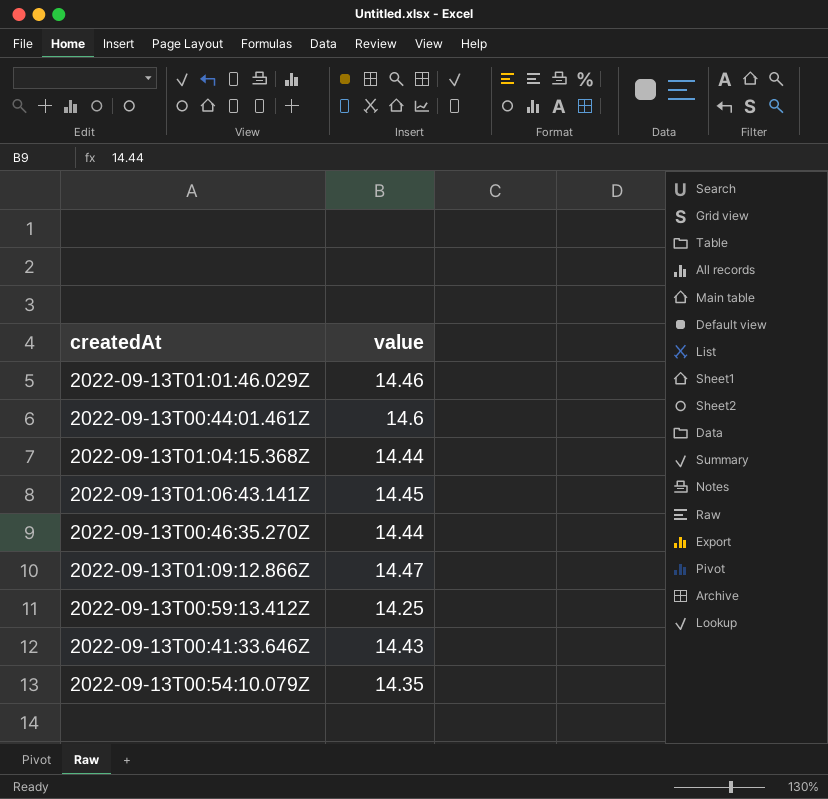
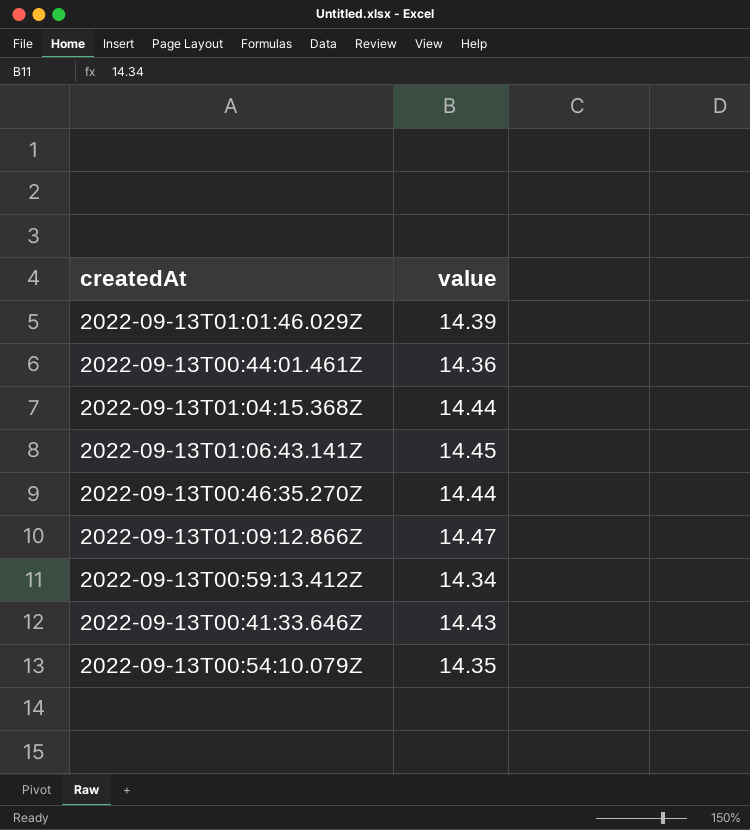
2022-09-13T01:01:46.029Z | value: 14.46 -> 14.39
2022-09-13T00:44:01.461Z | value: 14.6 -> 14.36
2022-09-13T00:59:13.412Z | value: 14.25 -> 14.34

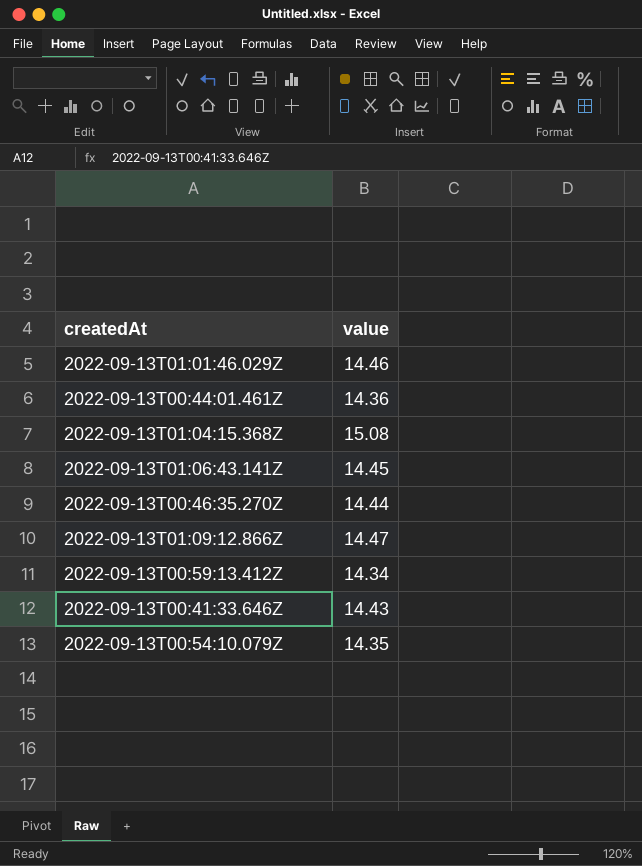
2022-09-13T01:01:46.029Z | value: 14.39 -> 14.46
2022-09-13T01:04:15.368Z | value: 14.44 -> 15.08

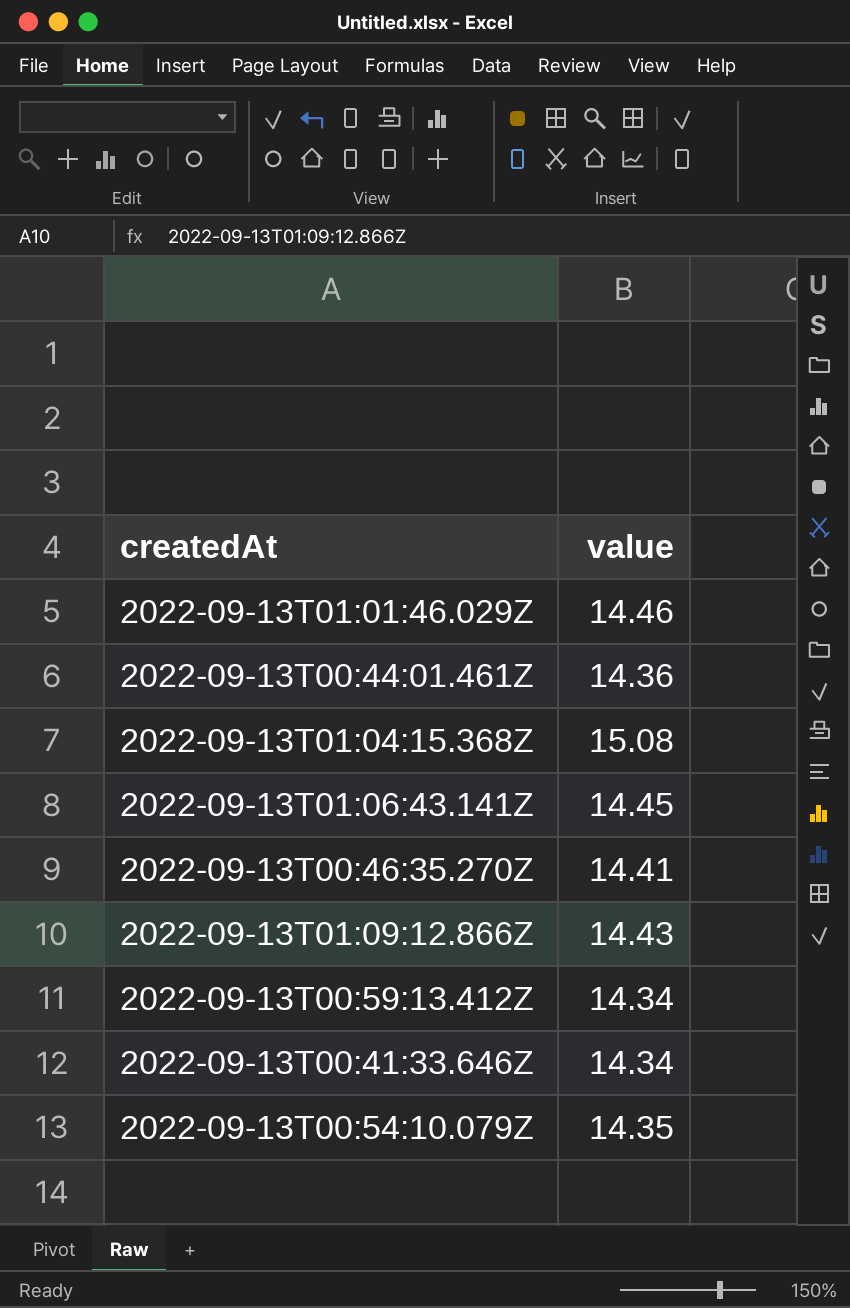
2022-09-13T00:46:35.270Z | value: 14.44 -> 14.41
2022-09-13T01:09:12.866Z | value: 14.47 -> 14.43
2022-09-13T00:41:33.646Z | value: 14.43 -> 14.34

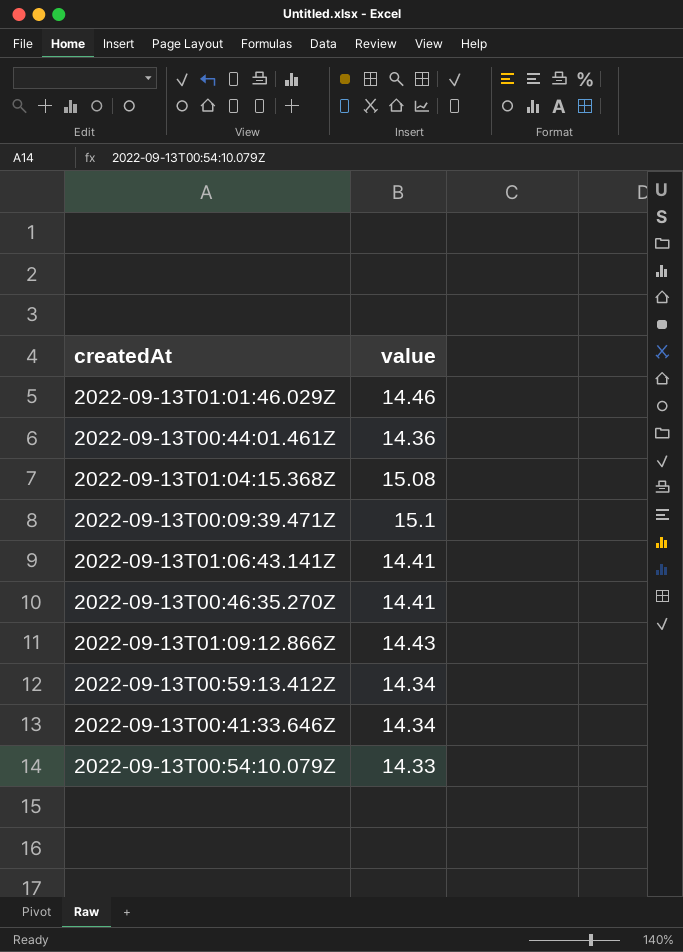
row 2022-09-13T00:09:39.471Z: none -> 15.1
2022-09-13T01:06:43.141Z | value: 14.45 -> 14.41
2022-09-13T00:54:10.079Z | value: 14.35 -> 14.33

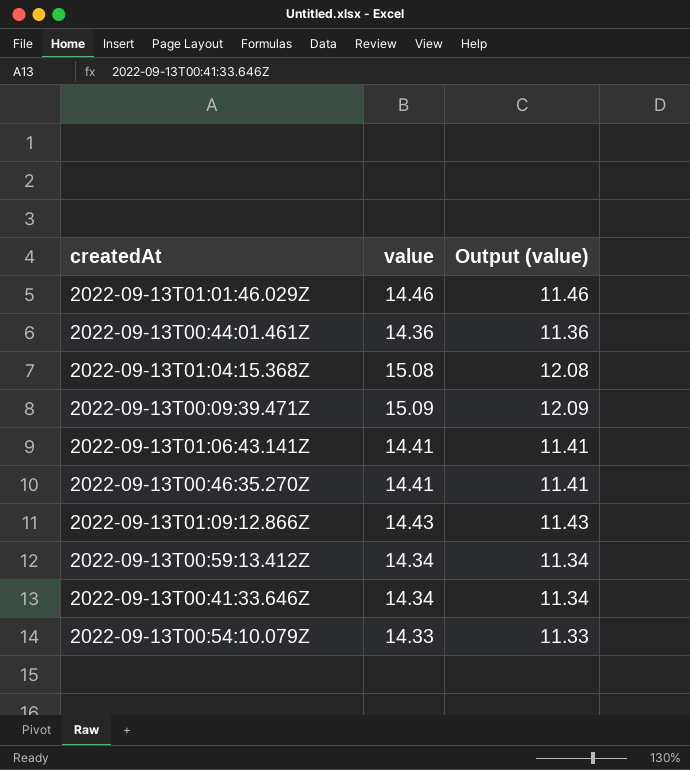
column Output (value) | formula: none -> [value] - 3
2022-09-13T00:09:39.471Z | value: 15.1 -> 15.09

